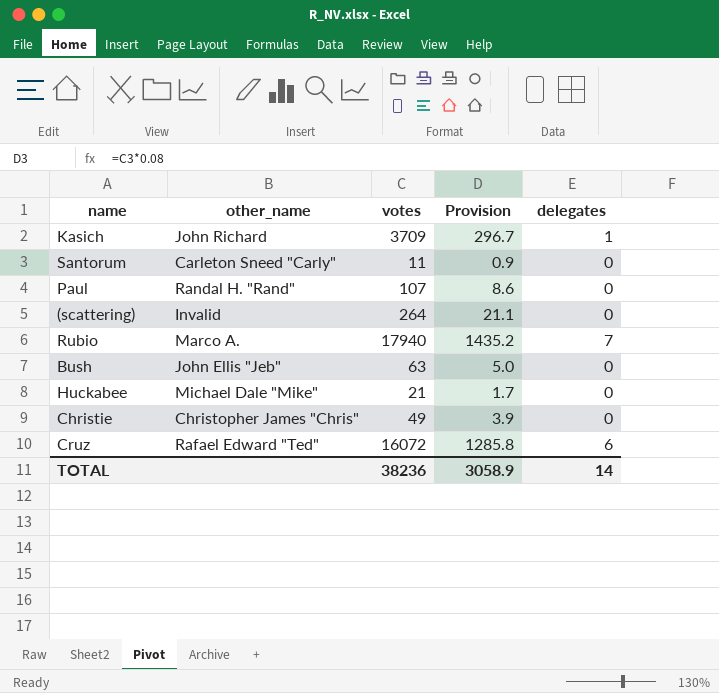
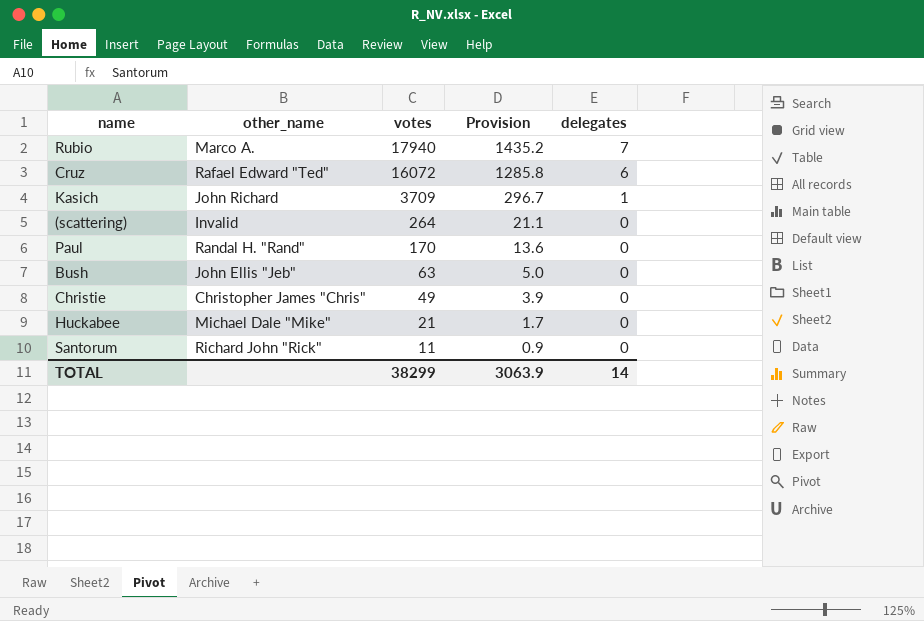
row order: none -> votes descending
Paul | votes: 107 -> 170
Paul | Provision: 8.6 -> 13.6
Santorum | other_name: Carleton Sneed "Carly" -> Richard John "Rick"
TOTAL | votes: 38236 -> 38299
TOTAL | Provision: 3058.9 -> 3063.9

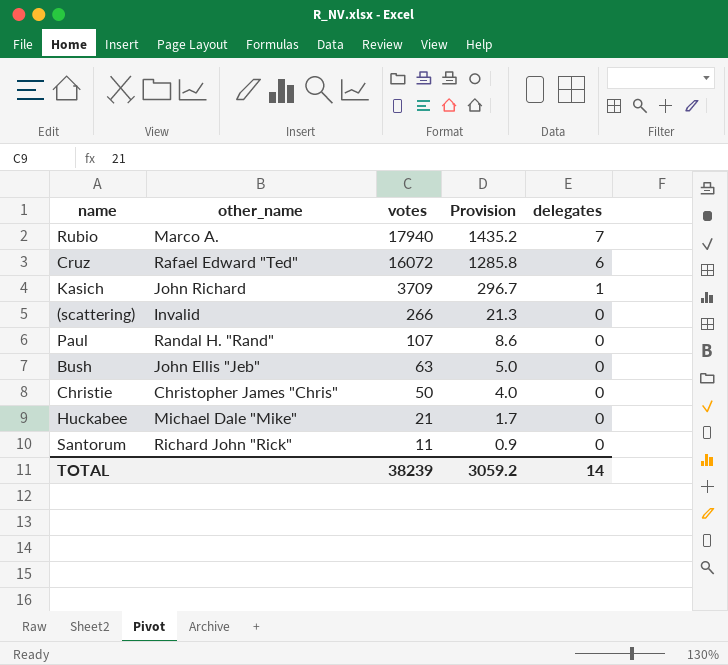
(scattering) | votes: 264 -> 266
(scattering) | Provision: 21.1 -> 21.3
Paul | votes: 170 -> 107
Paul | Provision: 13.6 -> 8.6
Christie | votes: 49 -> 50
Christie | Provision: 3.9 -> 4.0
TOTAL | votes: 38299 -> 38239
TOTAL | Provision: 3063.9 -> 3059.2

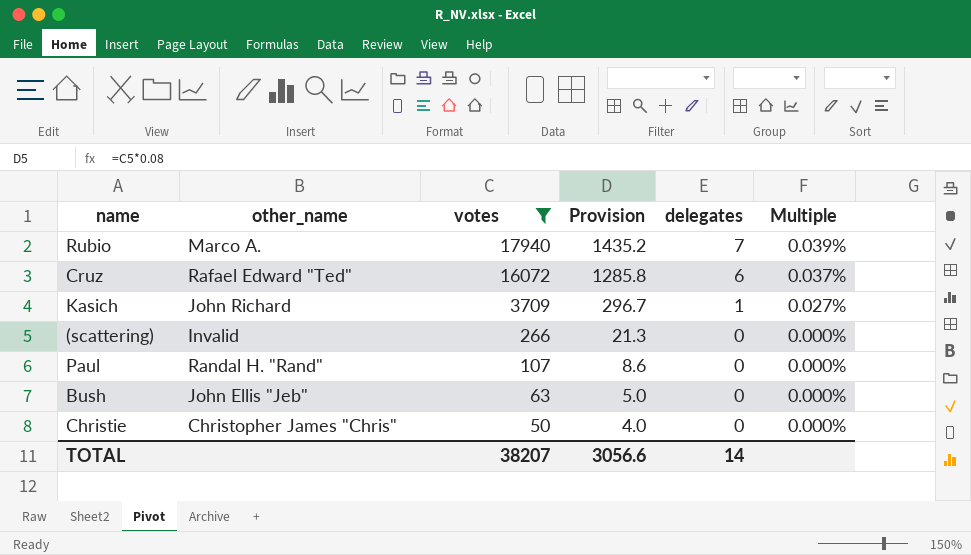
filter: none -> votes >= 50
column Multiple | formula: none -> [delegates] / [votes]
TOTAL | votes: 38239 -> 38207
TOTAL | Provision: 3059.2 -> 3056.6

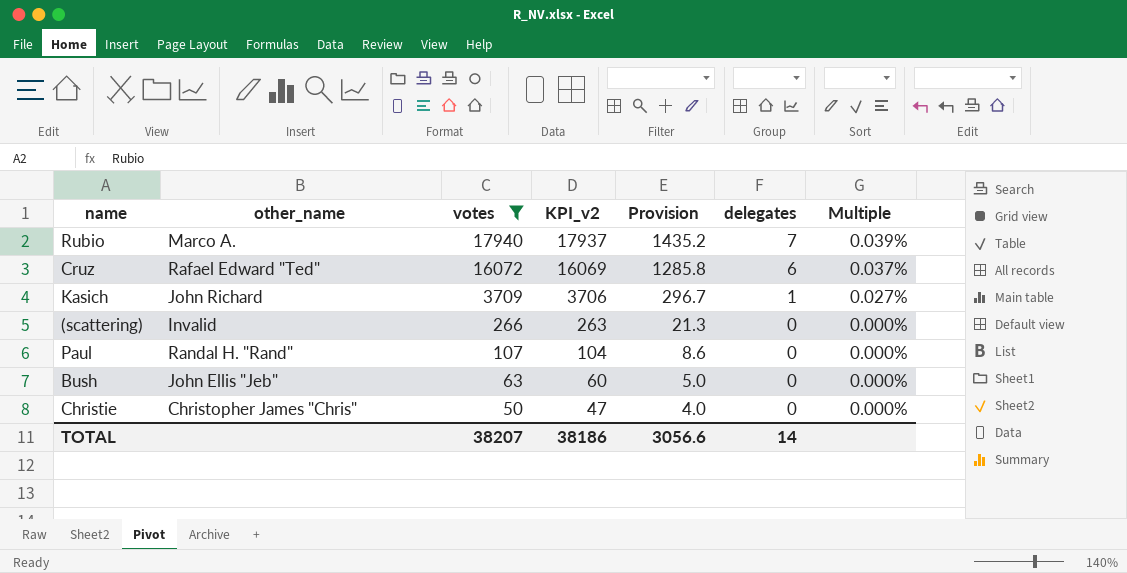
column KPI_v2 | formula: none -> [votes] - 3

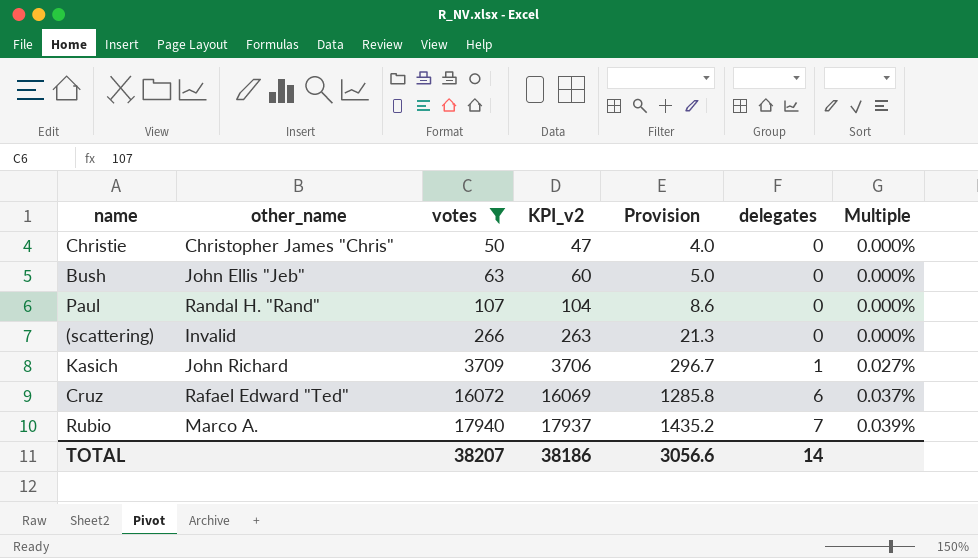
row order: votes descending -> votes ascending

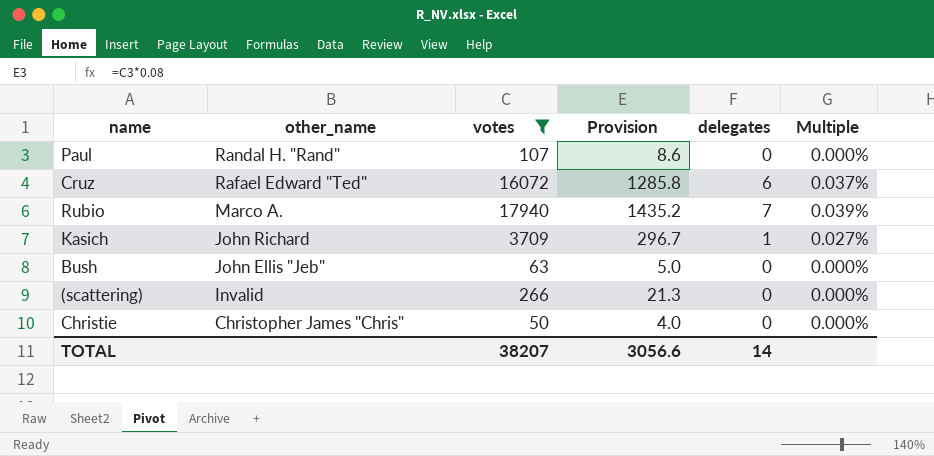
row order: votes ascending -> other_name descending
column KPI_v2 | formula: [votes] - 3 -> none

